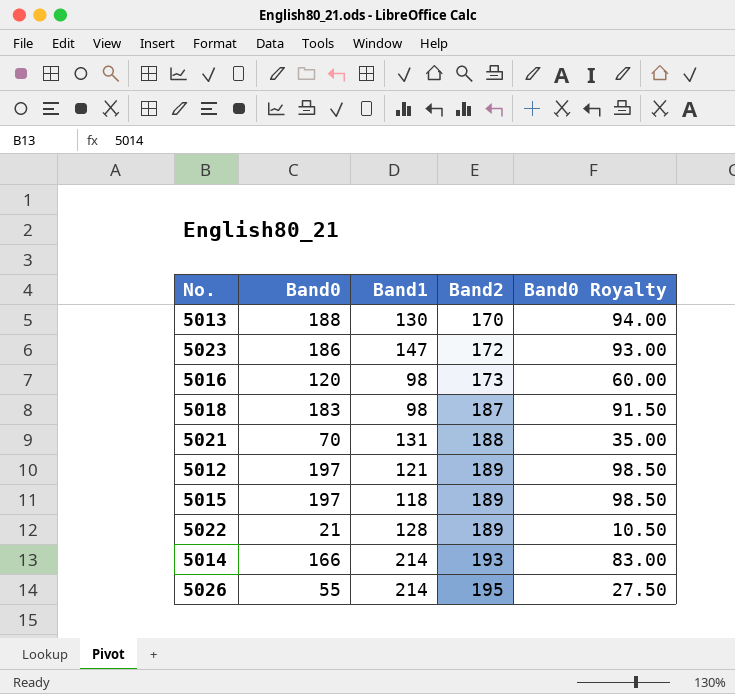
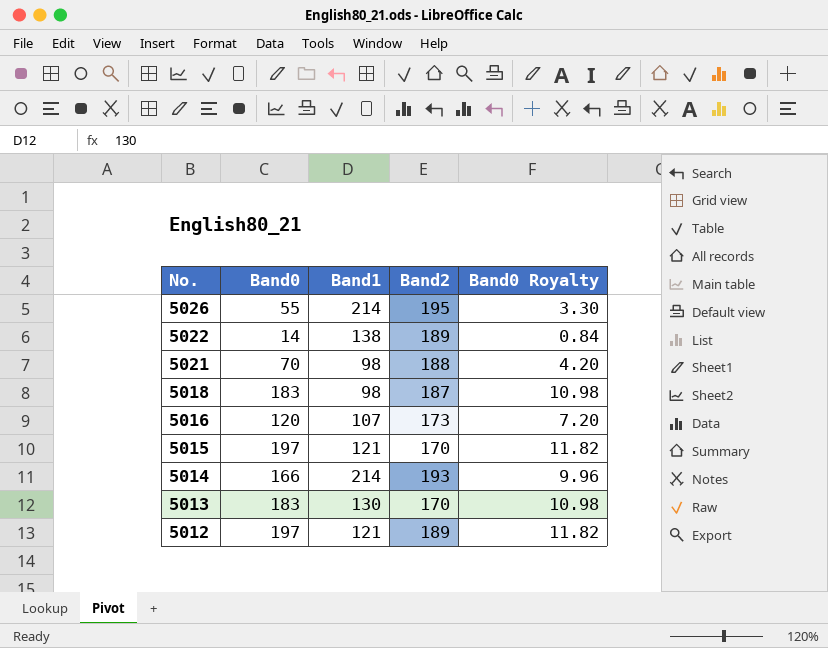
row order: Band2 ascending -> No. descending
column Band0 Royalty | formula: [Band0] * 0.5 -> [Band0] * 0.06
row 5023: 186 | 147 | 172 | 93.00 -> none
5022 | Band0: 21 -> 14
5022 | Band1: 128 -> 138
5021 | Band1: 131 -> 98
5016 | Band1: 98 -> 107
5015 | Band1: 118 -> 121
5015 | Band2: 189 -> 170
5013 | Band0: 188 -> 183

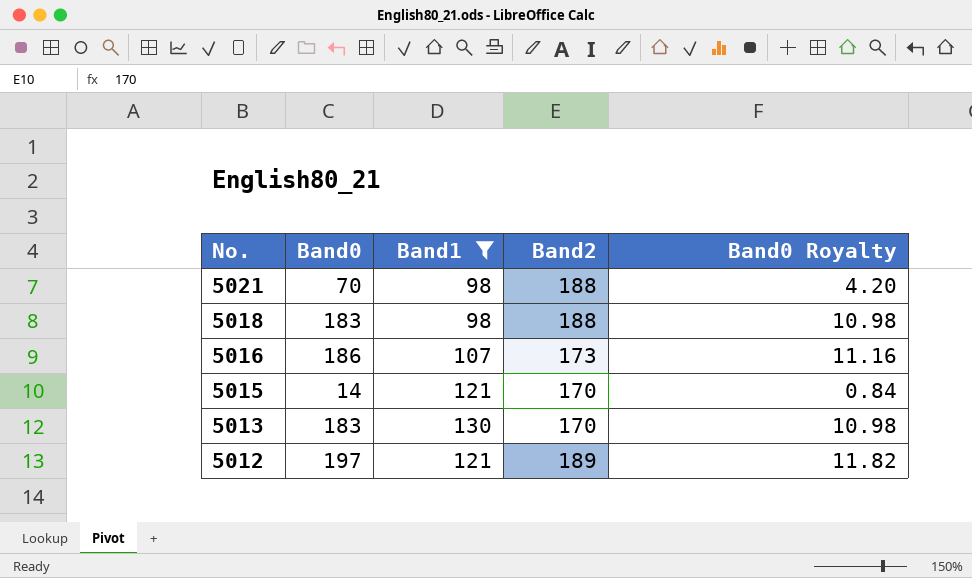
filter: none -> Band1 <= 130
5018 | Band2: 187 -> 188
5016 | Band0: 120 -> 186
5016 | Band0 Royalty: 7.20 -> 11.16
5015 | Band0: 197 -> 14
5015 | Band0 Royalty: 11.82 -> 0.84

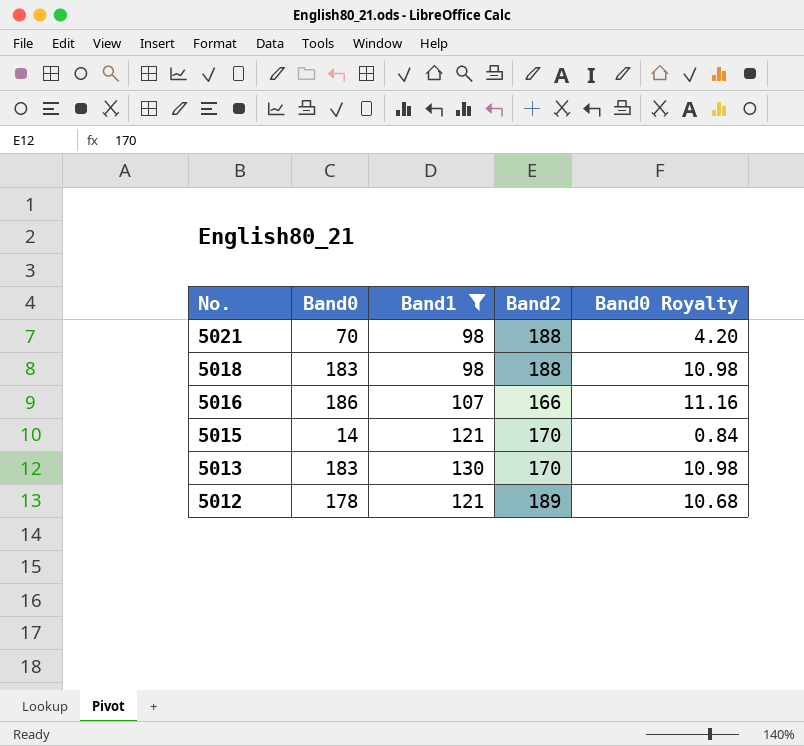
5016 | Band2: 173 -> 166
5012 | Band0: 197 -> 178
5012 | Band0 Royalty: 11.82 -> 10.68

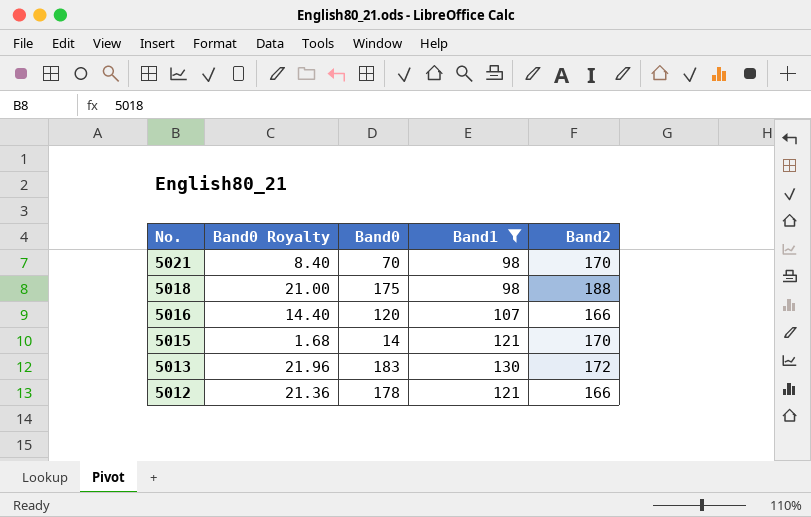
column Band0 Royalty | formula: [Band0] * 0.06 -> [Band0] * 0.12
column Band0 Royalty | position: 5 -> 2
5021 | Band2: 188 -> 170
5018 | Band0: 183 -> 175
5016 | Band0: 186 -> 120
5013 | Band2: 170 -> 172
5012 | Band2: 189 -> 166

